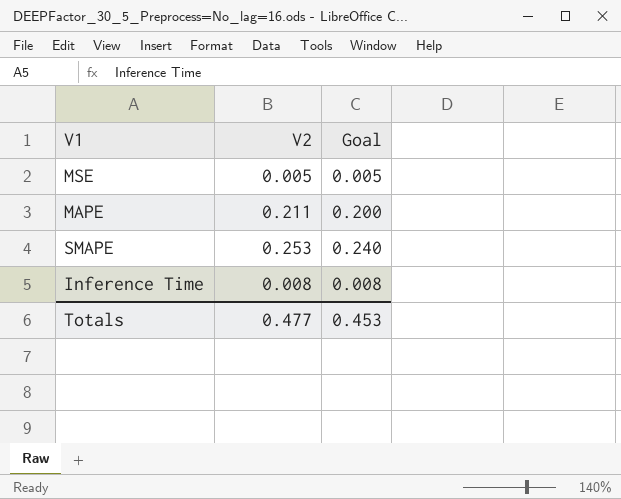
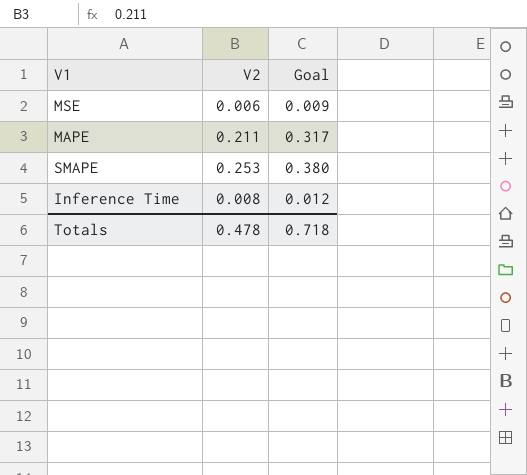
column Goal | formula: [V2] * 0.95 -> [V2] * 1.5
MSE | V2: 0.005 -> 0.006
Totals | V2: 0.477 -> 0.478
Totals | Goal: 0.453 -> 0.718

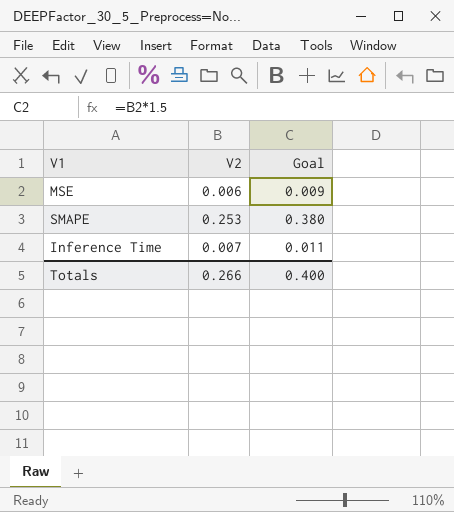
row MAPE: 0.211 | 0.317 -> none
Inference Time | V2: 0.008 -> 0.007
Inference Time | Goal: 0.012 -> 0.011
Totals | V2: 0.478 -> 0.266
Totals | Goal: 0.718 -> 0.400

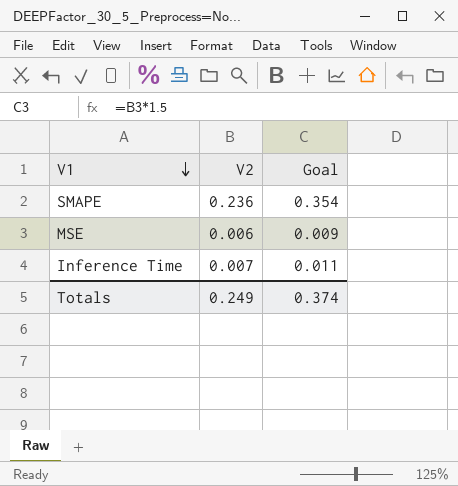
row order: none -> V1 descending
SMAPE | V2: 0.253 -> 0.236
SMAPE | Goal: 0.380 -> 0.354
Totals | V2: 0.266 -> 0.249
Totals | Goal: 0.400 -> 0.374

